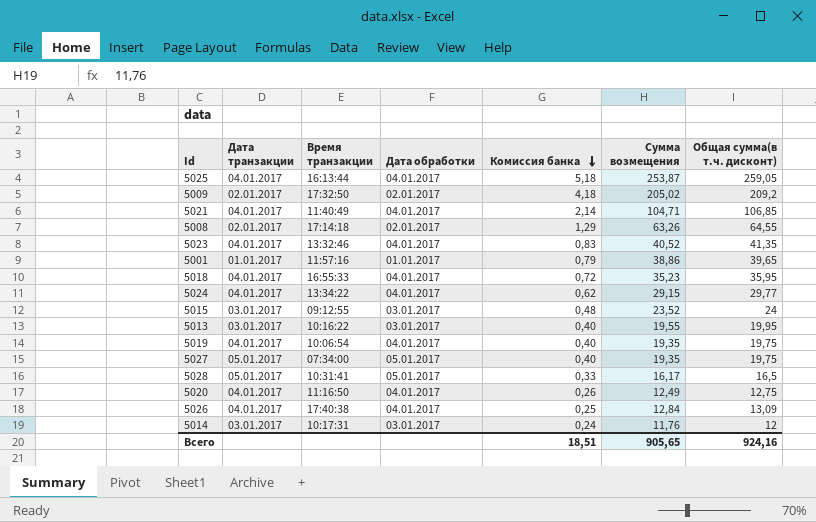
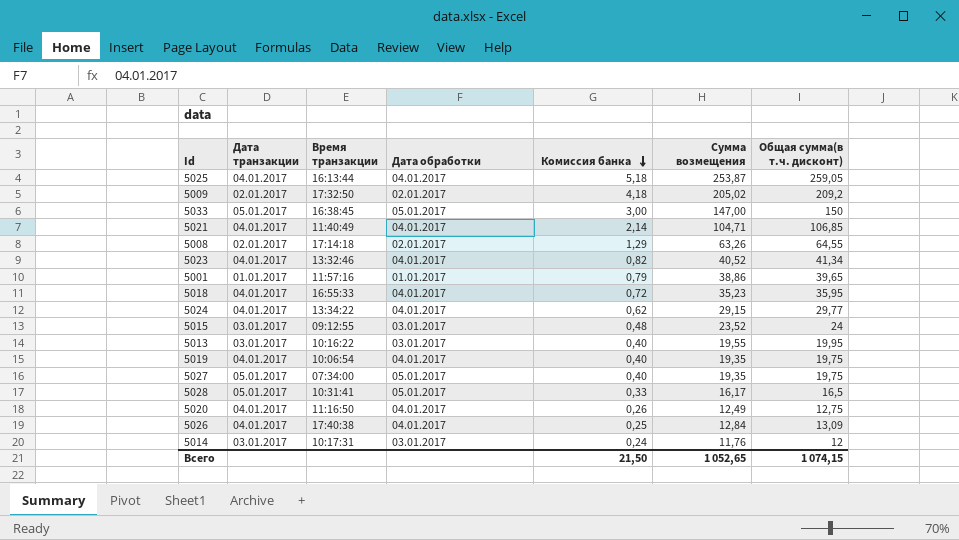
row 5033: none -> 05.01.2017 | 16:38:45 | 05.01.2017 | 3,00 | 147,00 | 150
5023 | Комиссия банка: 0,83 -> 0,82
5023 | Общая сумма(в т.ч. дисконт): 41,35 -> 41,34
Всего | Комиссия банка: 18,51 -> 21,50
Всего | Сумма возмещения: 905,65 -> 1 052,65
Всего | Общая сумма(в т.ч. дисконт): 924,16 -> 1 074,15

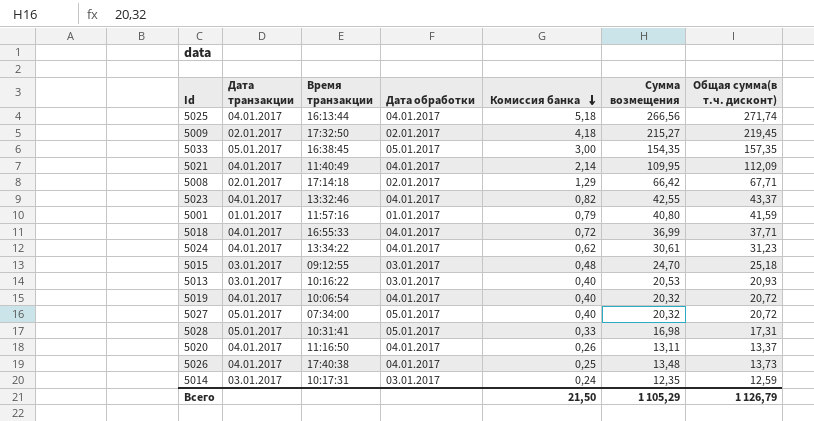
5025 | Сумма возмещения: 253,87 -> 266,56
5025 | Общая сумма(в т.ч. дисконт): 259,05 -> 271,74
5009 | Сумма возмещения: 205,02 -> 215,27
5009 | Общая сумма(в т.ч. дисконт): 209,2 -> 219,45
5033 | Сумма возмещения: 147,00 -> 154,35
5033 | Общая сумма(в т.ч. дисконт): 150 -> 157,35
5021 | Сумма возмещения: 104,71 -> 109,95
5021 | Общая сумма(в т.ч. дисконт): 106,85 -> 112,09
5008 | Сумма возмещения: 63,26 -> 66,42
5008 | Общая сумма(в т.ч. дисконт): 64,55 -> 67,71
5023 | Сумма возмещения: 40,52 -> 42,55
5023 | Общая сумма(в т.ч. дисконт): 41,34 -> 43,37
5001 | Сумма возмещения: 38,86 -> 40,80
5001 | Общая сумма(в т.ч. дисконт): 39,65 -> 41,59
5018 | Сумма возмещения: 35,23 -> 36,99
5018 | Общая сумма(в т.ч. дисконт): 35,95 -> 37,71
5024 | Сумма возмещения: 29,15 -> 30,61
5024 | Общая сумма(в т.ч. дисконт): 29,77 -> 31,23
5015 | Сумма возмещения: 23,52 -> 24,70
5015 | Общая сумма(в т.ч. дисконт): 24 -> 25,18
5013 | Сумма возмещения: 19,55 -> 20,53
5013 | Общая сумма(в т.ч. дисконт): 19,95 -> 20,93
5019 | Сумма возмещения: 19,35 -> 20,32
5019 | Общая сумма(в т.ч. дисконт): 19,75 -> 20,72
5027 | Сумма возмещения: 19,35 -> 20,32
5027 | Общая сумма(в т.ч. дисконт): 19,75 -> 20,72
5028 | Сумма возмещения: 16,17 -> 16,98
5028 | Общая сумма(в т.ч. дисконт): 16,5 -> 17,31
5020 | Сумма возмещения: 12,49 -> 13,11
5020 | Общая сумма(в т.ч. дисконт): 12,75 -> 13,37
5026 | Сумма возмещения: 12,84 -> 13,48
5026 | Общая сумма(в т.ч. дисконт): 13,09 -> 13,73
5014 | Сумма возмещения: 11,76 -> 12,35
5014 | Общая сумма(в т.ч. дисконт): 12 -> 12,59
Всего | Сумма возмещения: 1 052,65 -> 1 105,29
Всего | Общая сумма(в т.ч. дисконт): 1 074,15 -> 1 126,79

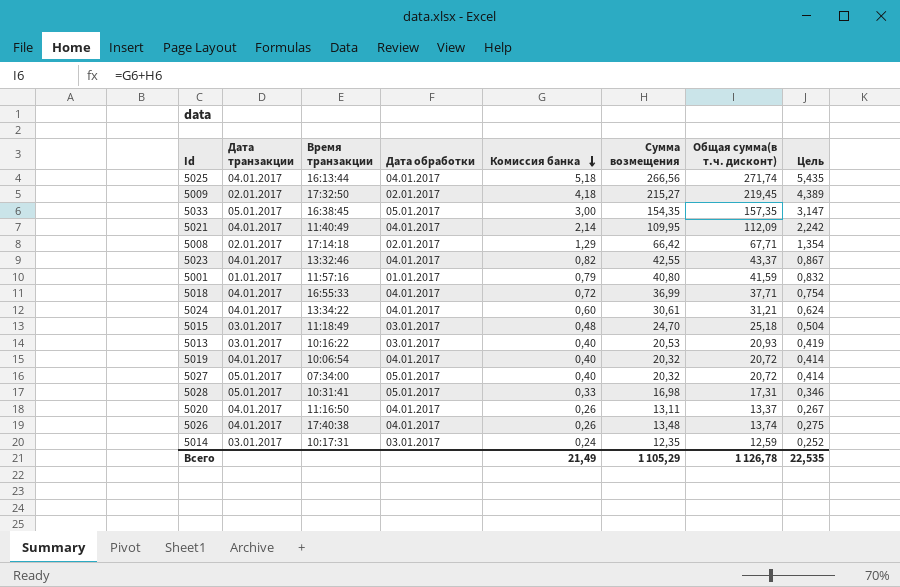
column Цель | formula: none -> [Общая сумма(в т.ч. дисконт)] * 0,02
5024 | Комиссия банка: 0,62 -> 0,60
5024 | Общая сумма(в т.ч. дисконт): 31,23 -> 31,21
5015 | Время транзакции: 09:12:55 -> 11:18:49
5026 | Комиссия банка: 0,25 -> 0,26
5026 | Общая сумма(в т.ч. дисконт): 13,73 -> 13,74
Всего | Комиссия банка: 21,50 -> 21,49
Всего | Общая сумма(в т.ч. дисконт): 1 126,79 -> 1 126,78

